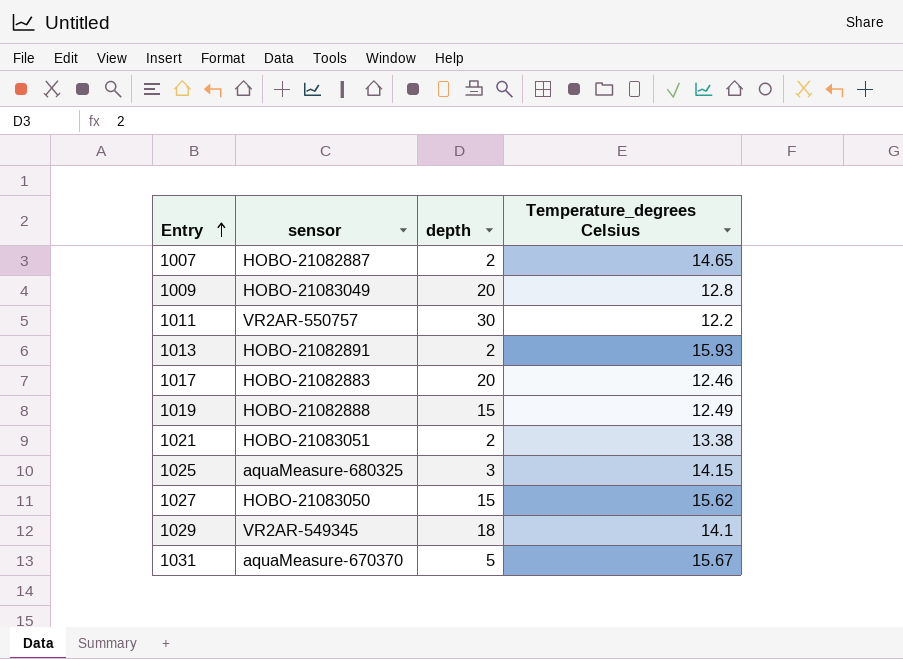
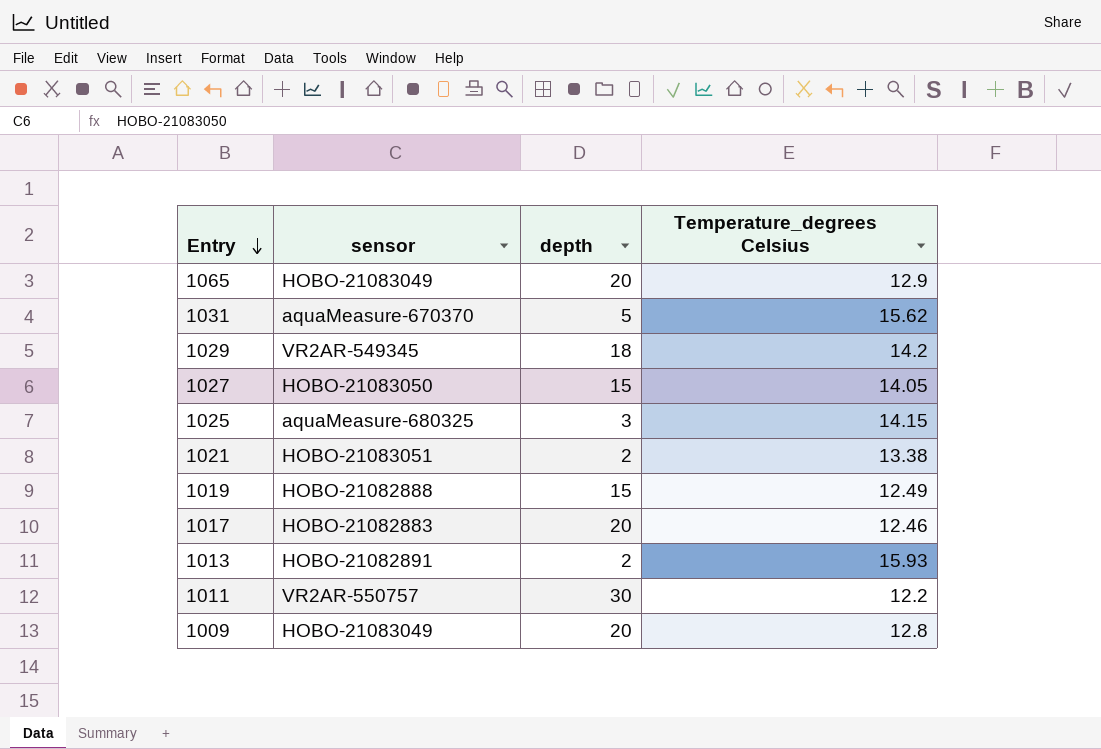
row order: Entry ascending -> Entry descending
row 1007: HOBO-21082887 | 2 | 14.65 -> none
row 1065: none -> HOBO-21083049 | 20 | 12.9
1031 | Temperature_degrees Celsius: 15.67 -> 15.62
1029 | Temperature_degrees Celsius: 14.1 -> 14.2
1027 | Temperature_degrees Celsius: 15.62 -> 14.05

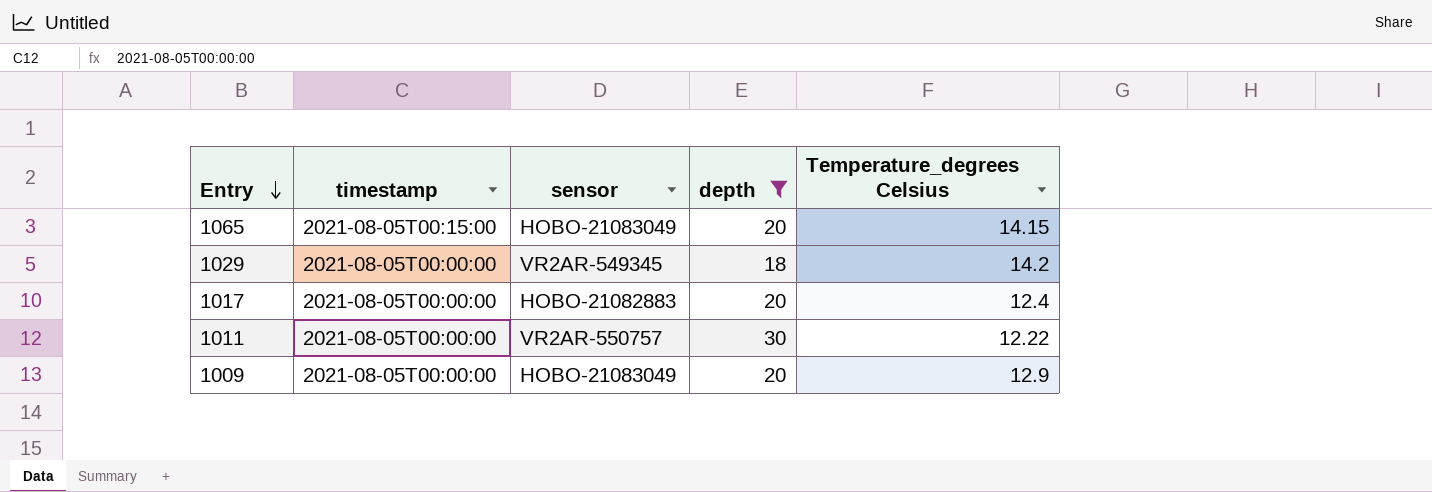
filter: none -> depth >= 18
column timestamp | position: none -> 2
1065 | Temperature_degrees Celsius: 12.9 -> 14.15
1017 | Temperature_degrees Celsius: 12.46 -> 12.4
1011 | Temperature_degrees Celsius: 12.2 -> 12.22
1009 | Temperature_degrees Celsius: 12.8 -> 12.9

